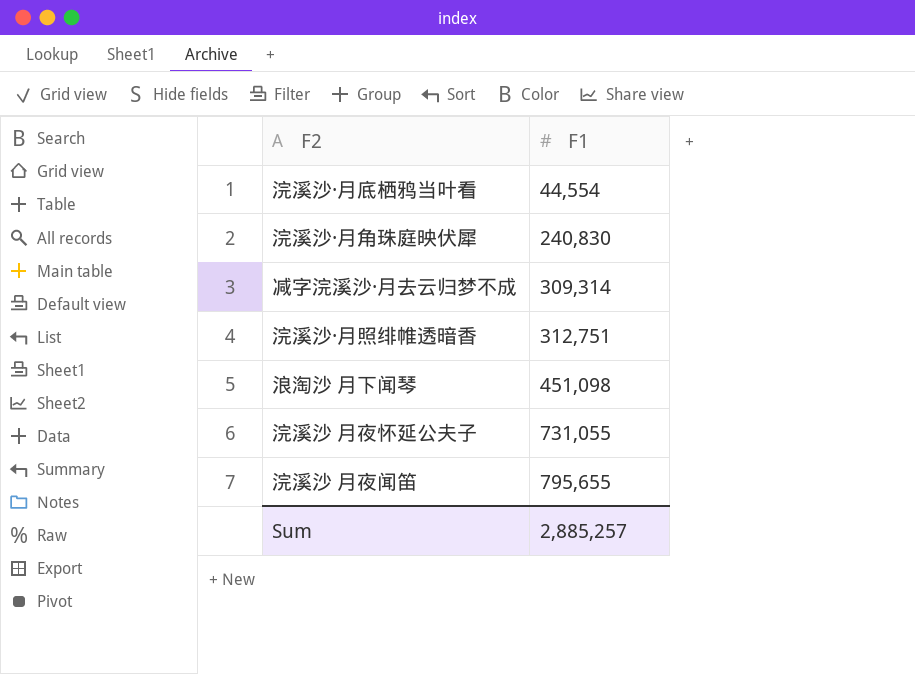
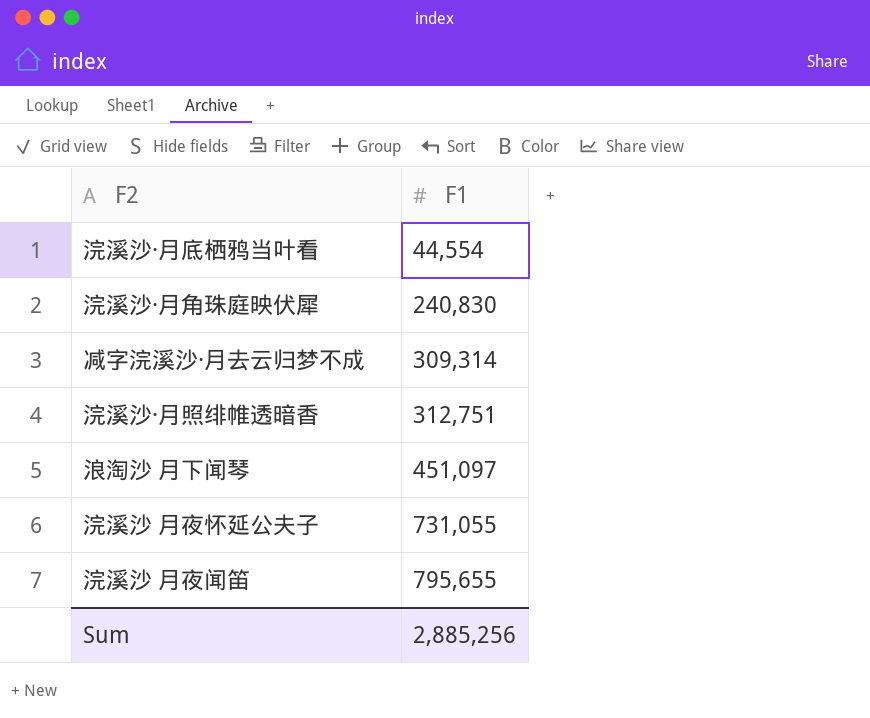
浪淘沙 月下闻琴 | F1: 451,098 -> 451,097
Sum | F1: 2,885,257 -> 2,885,256

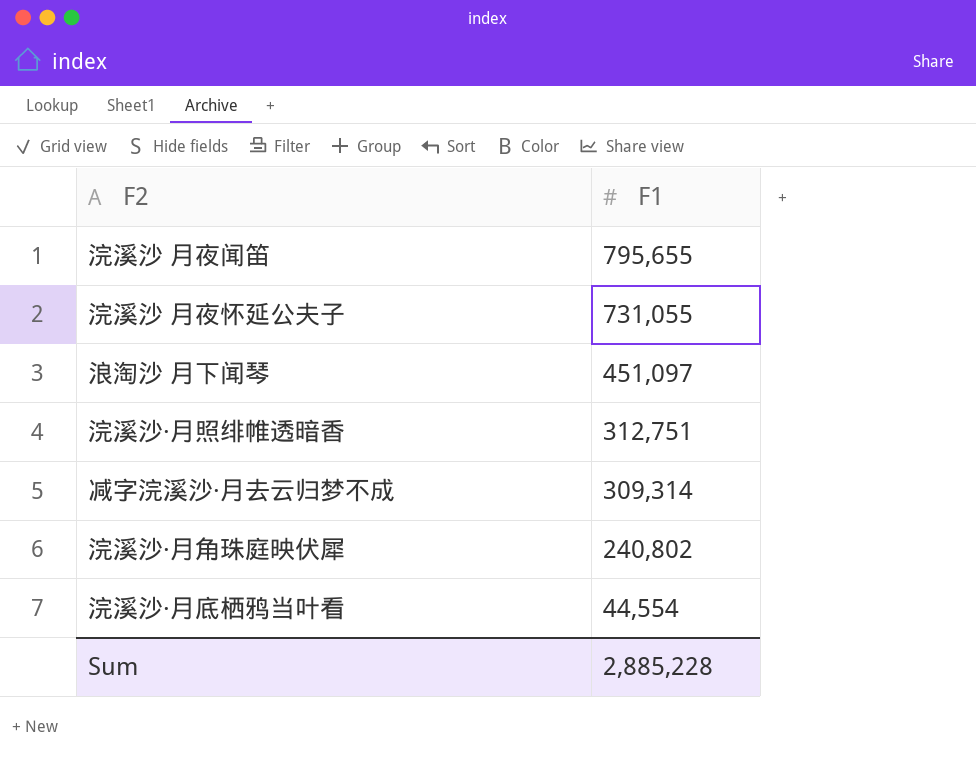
row order: F1 ascending -> F1 descending
浣溪沙·月角珠庭映伏犀 | F1: 240,830 -> 240,802
Sum | F1: 2,885,256 -> 2,885,228

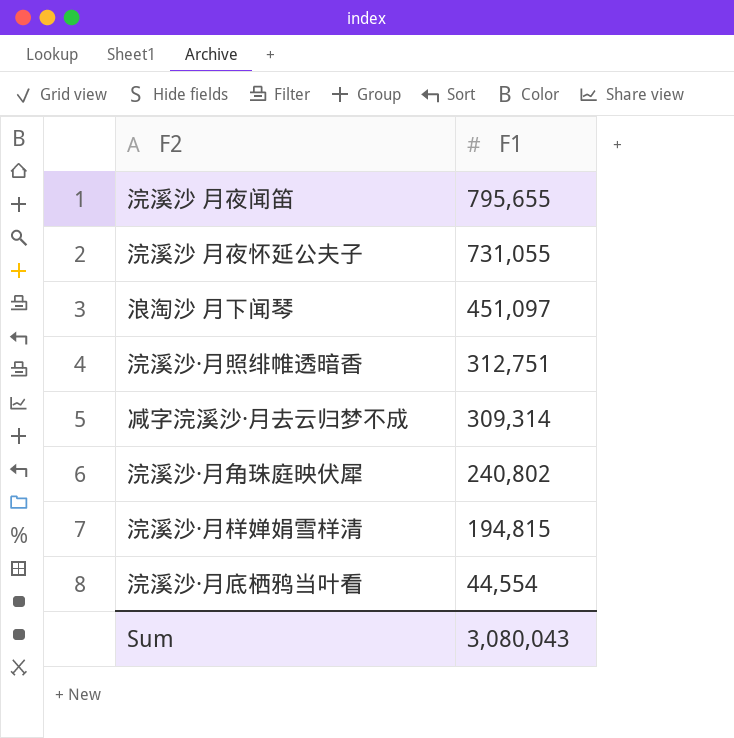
row 浣溪沙·月样婵娟雪样清: none -> 194,815
Sum | F1: 2,885,228 -> 3,080,043

